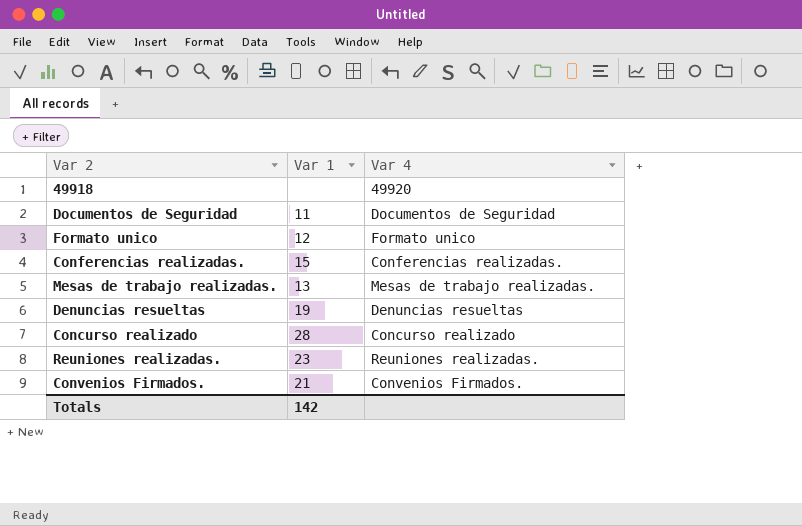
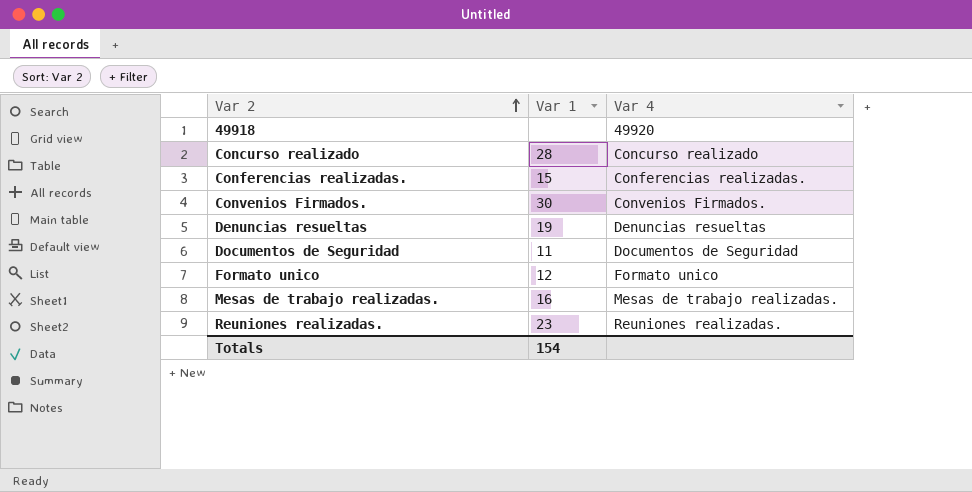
row order: none -> Var 2 ascending
Convenios Firmados. | Var 1: 21 -> 30
Mesas de trabajo realizadas. | Var 1: 13 -> 16
Totals | Var 1: 142 -> 154

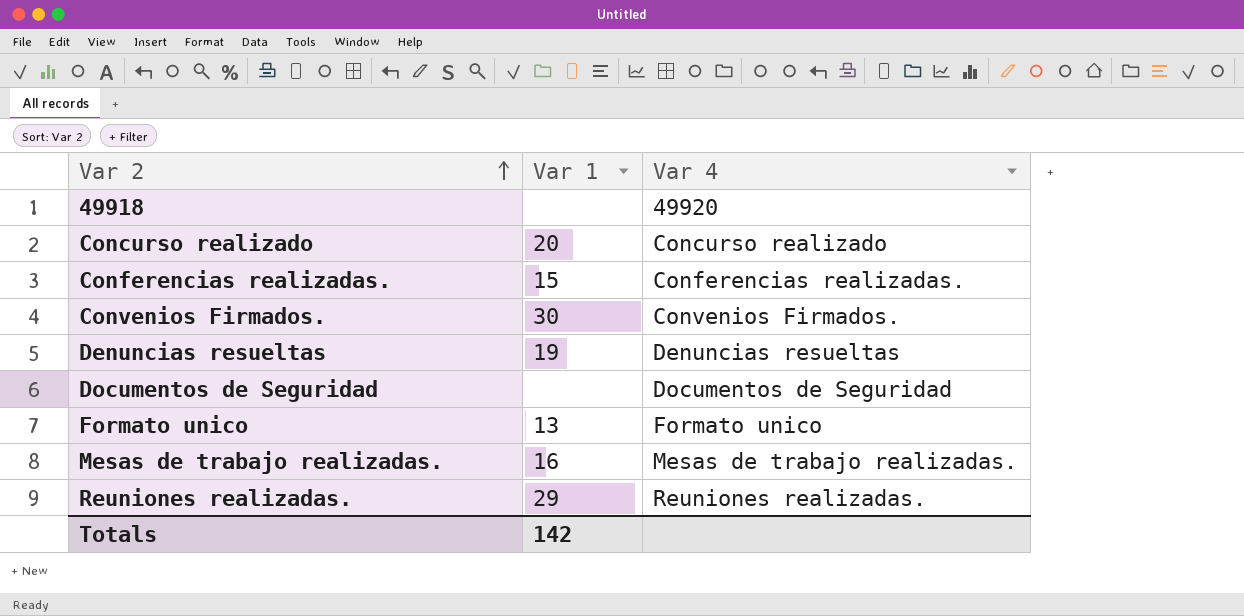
Concurso realizado | Var 1: 28 -> 20
Documentos de Seguridad | Var 1: 11 -> none
Formato unico | Var 1: 12 -> 13
Reuniones realizadas. | Var 1: 23 -> 29
Totals | Var 1: 154 -> 142

